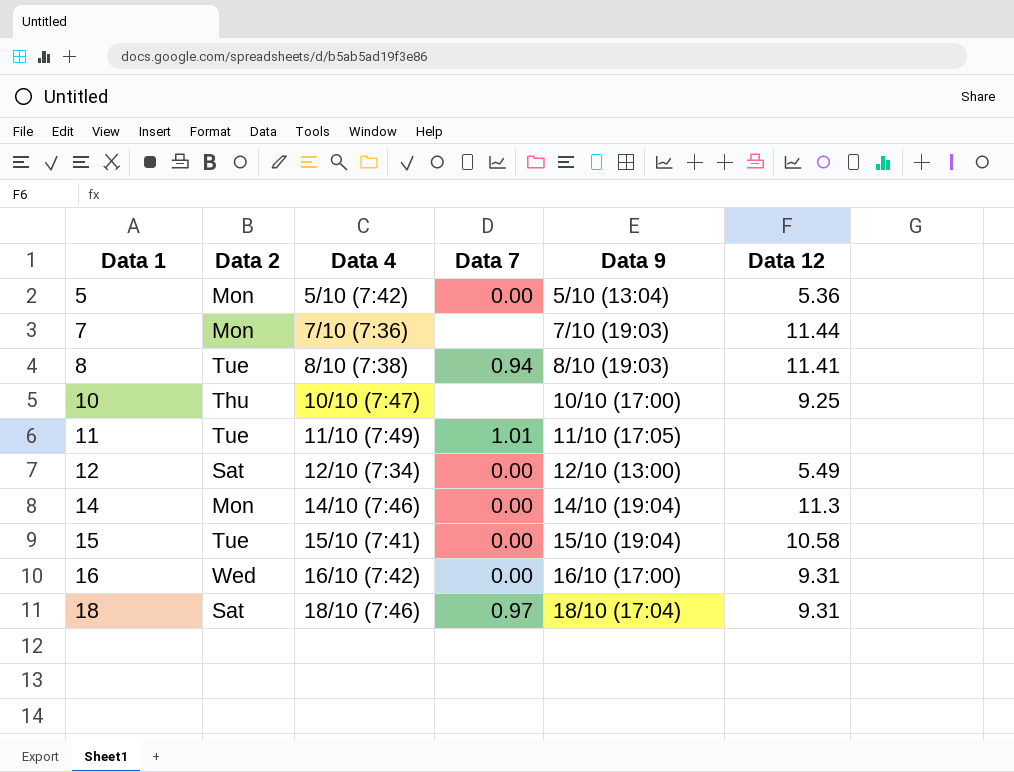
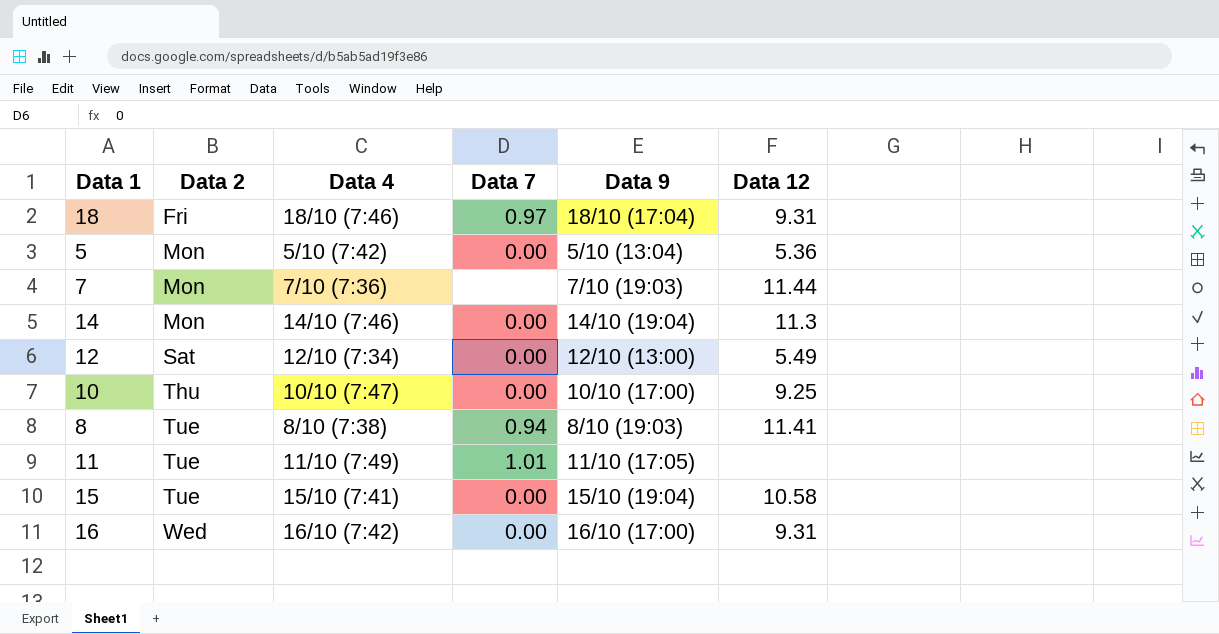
row order: Data 1 ascending -> Data 2 ascending
18 | Data 2: Sat -> Fri
10 | Data 7: none -> 0.00

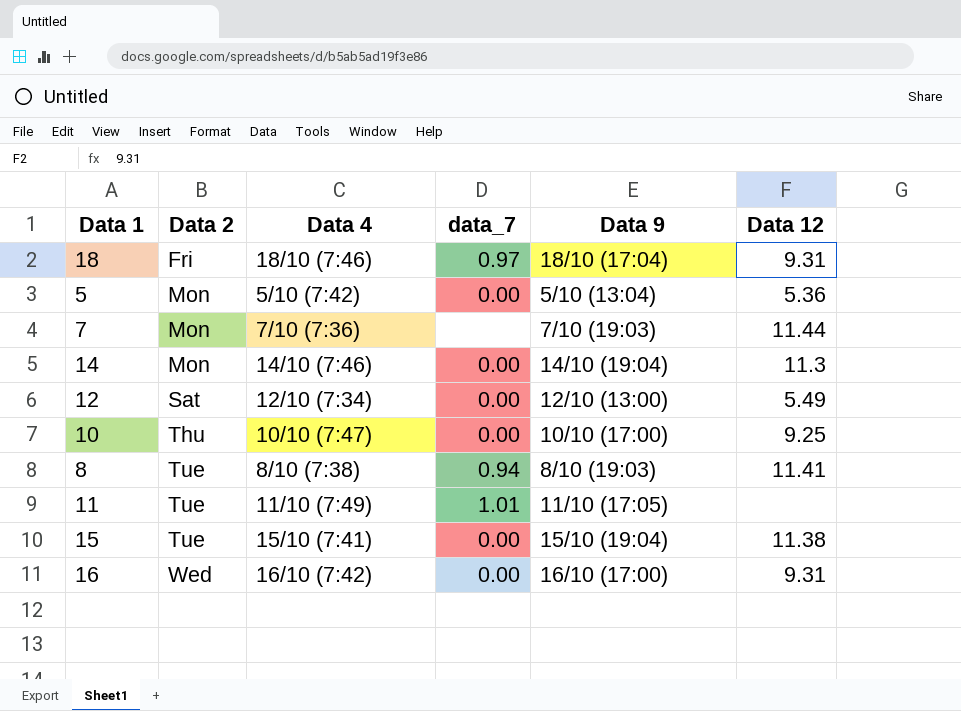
column name: Data 7 -> data_7
15 | Data 12: 10.58 -> 11.38

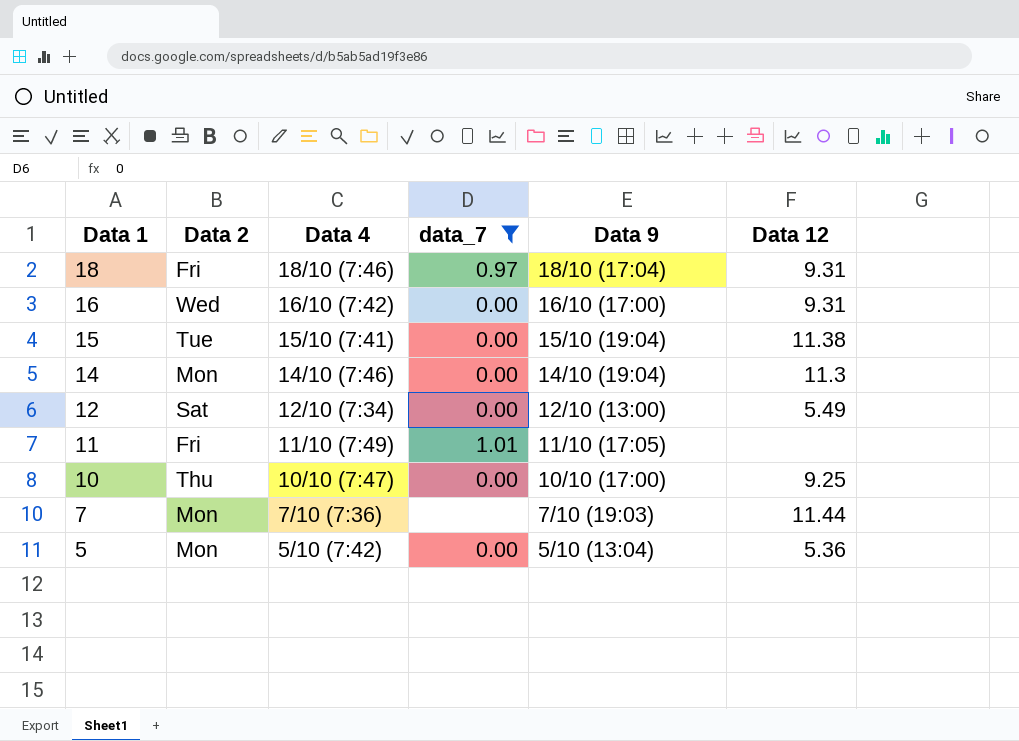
filter: none -> data_7 != 0.94
row order: Data 2 ascending -> Data 1 descending
11 | Data 2: Tue -> Fri

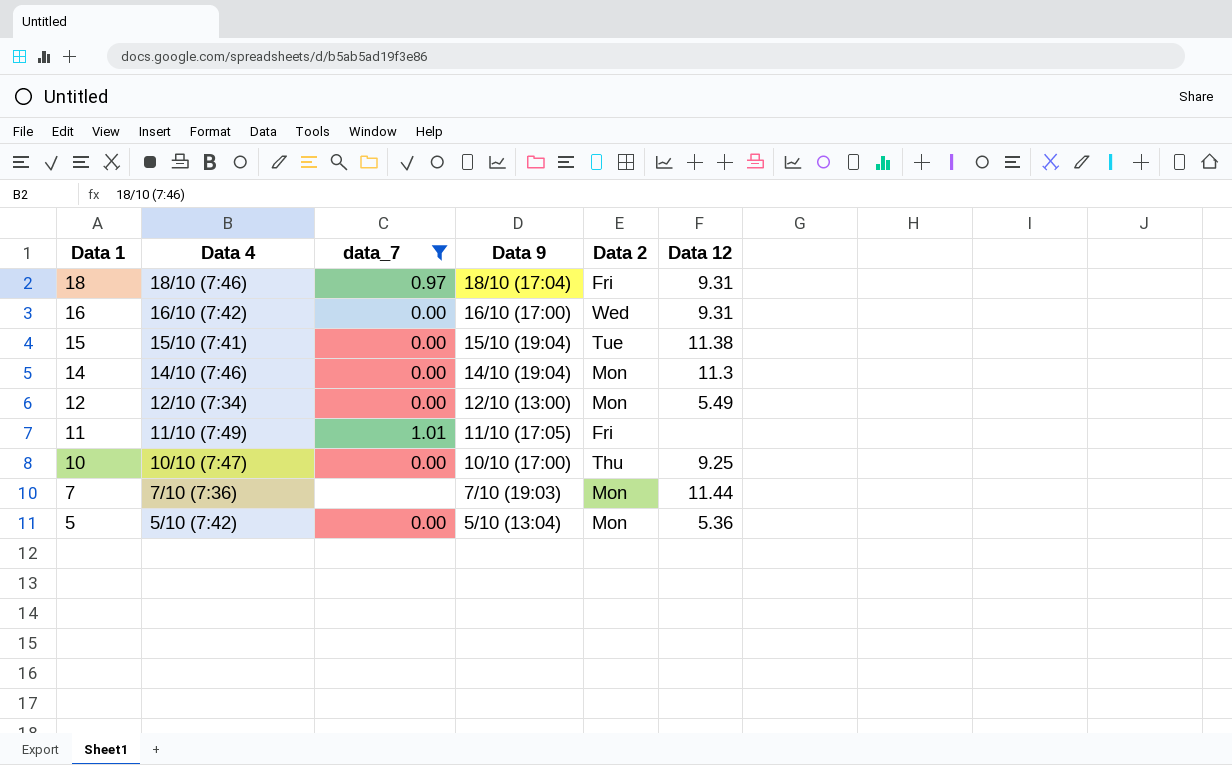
column Data 2 | position: 2 -> 5
12 | Data 2: Sat -> Mon

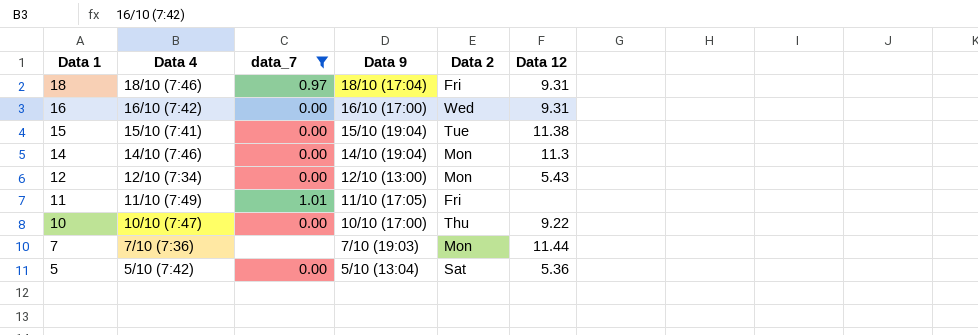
12 | Data 12: 5.49 -> 5.43
10 | Data 12: 9.25 -> 9.22
5 | Data 2: Mon -> Sat

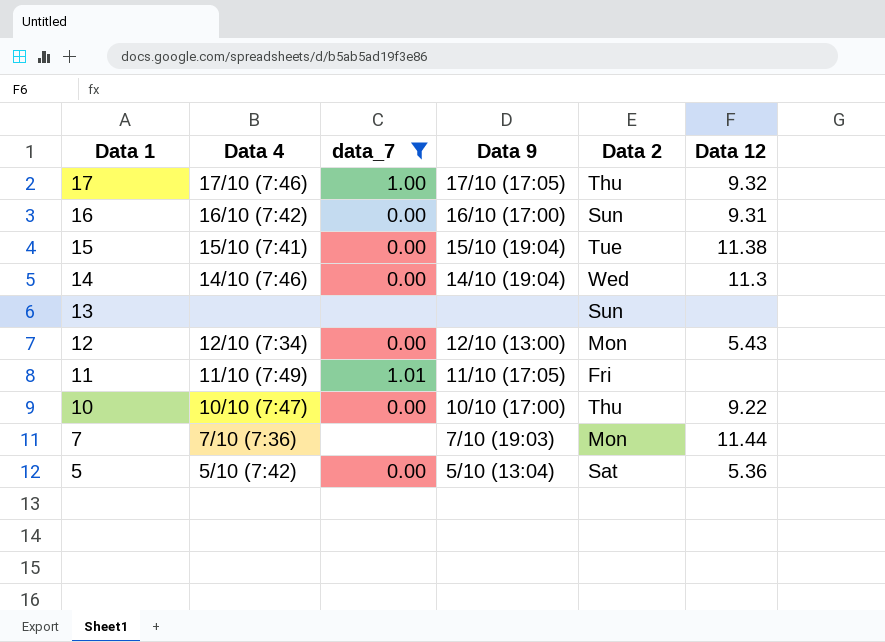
row 18: 18/10 (7:46) | 0.97 | 18/10 (17:04) | Fri | 9.31 -> none
row 17: none -> 17/10 (7:46) | 1.00 | 17/10 (17:05) | Thu | 9.32
16 | Data 2: Wed -> Sun
14 | Data 2: Mon -> Wed
row 13: none -> none | none | none | Sun | none

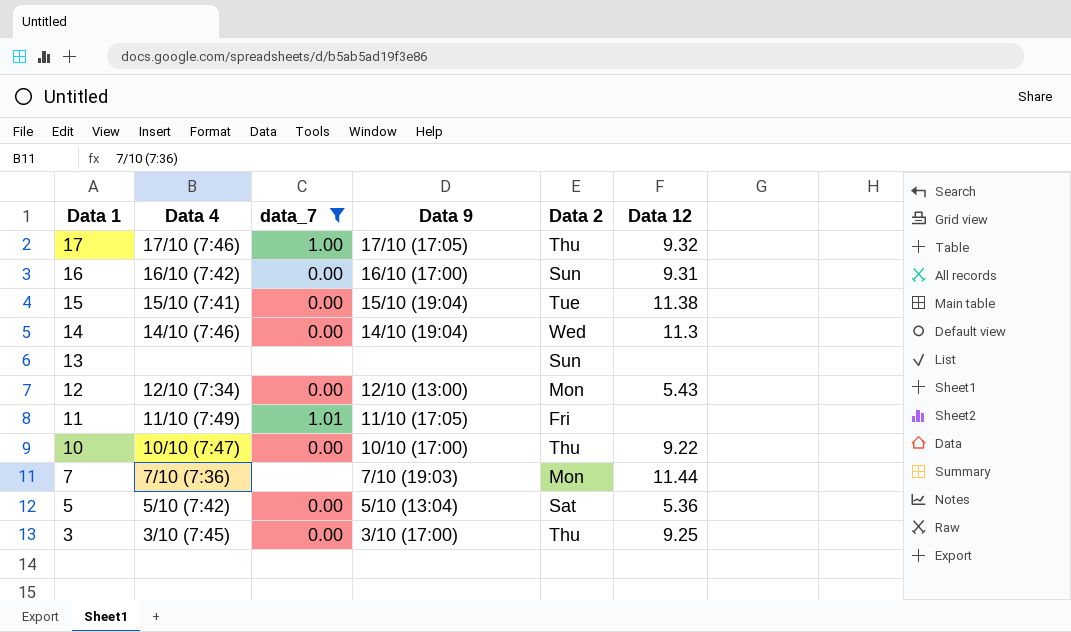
row 3: none -> 3/10 (7:45) | 0.00 | 3/10 (17:00) | Thu | 9.25

